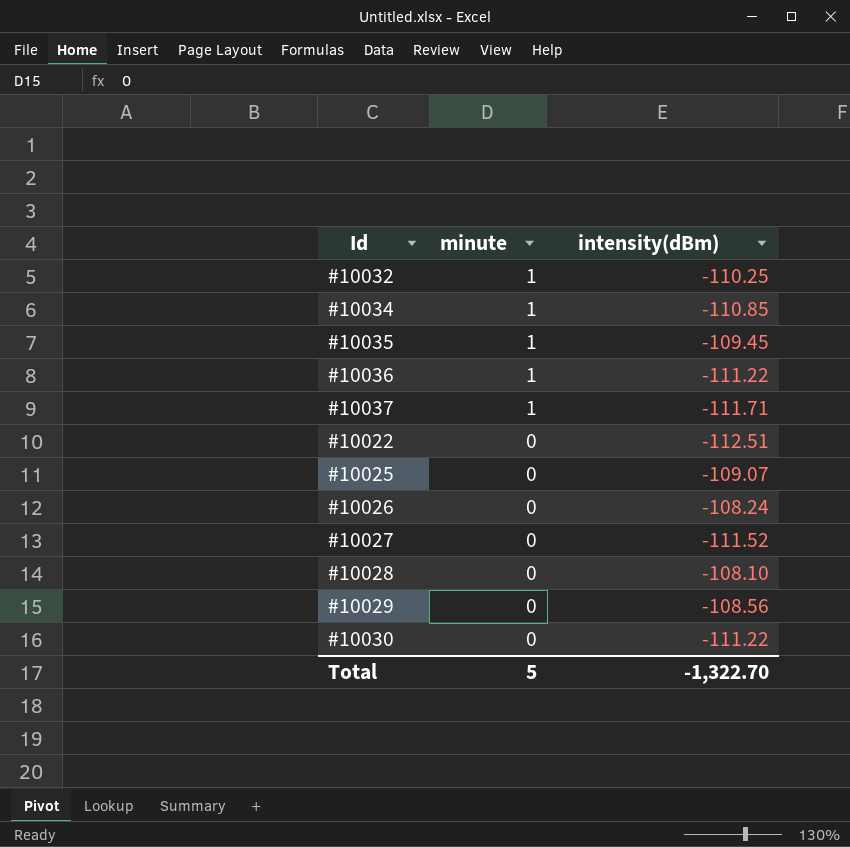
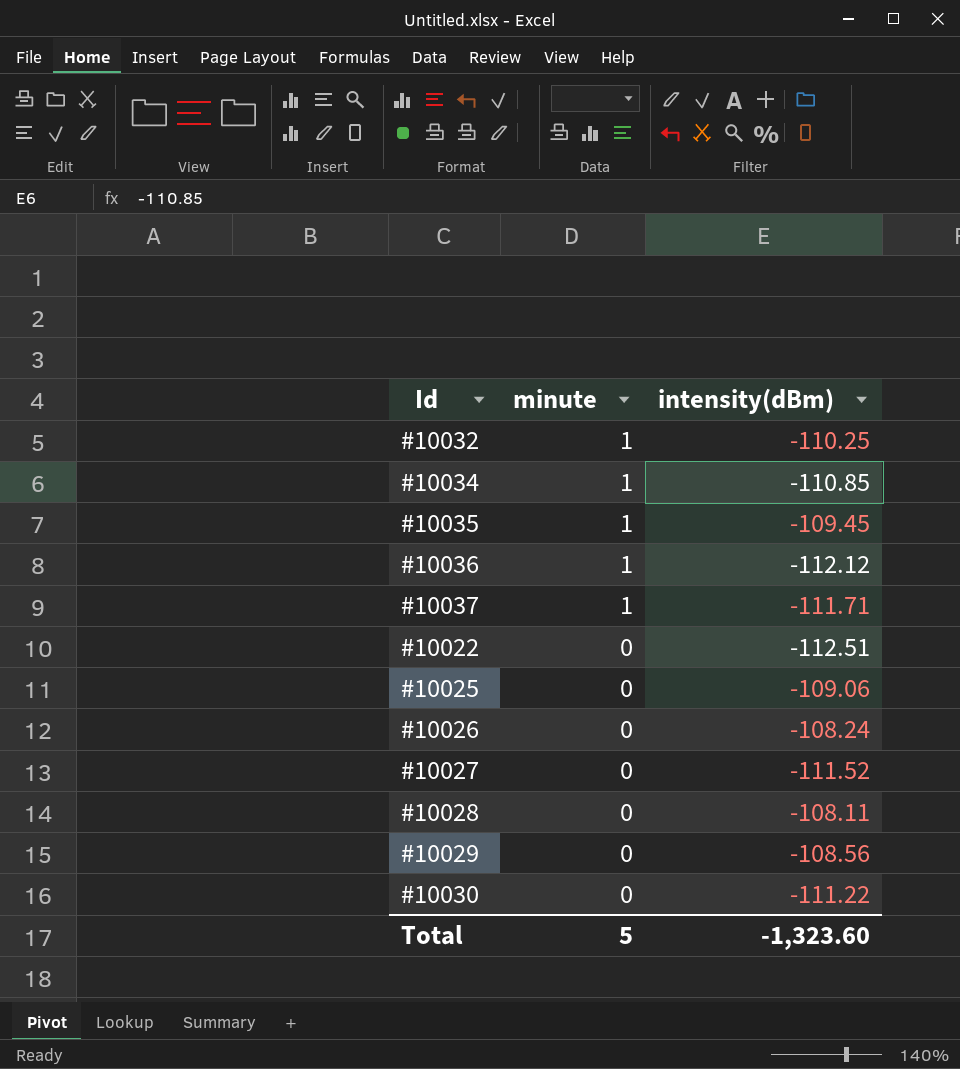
#10036 | intensity(dBm): -111.22 -> -112.12
#10025 | intensity(dBm): -109.07 -> -109.06
#10028 | intensity(dBm): -108.10 -> -108.11
Total | intensity(dBm): -1,322.70 -> -1,323.60

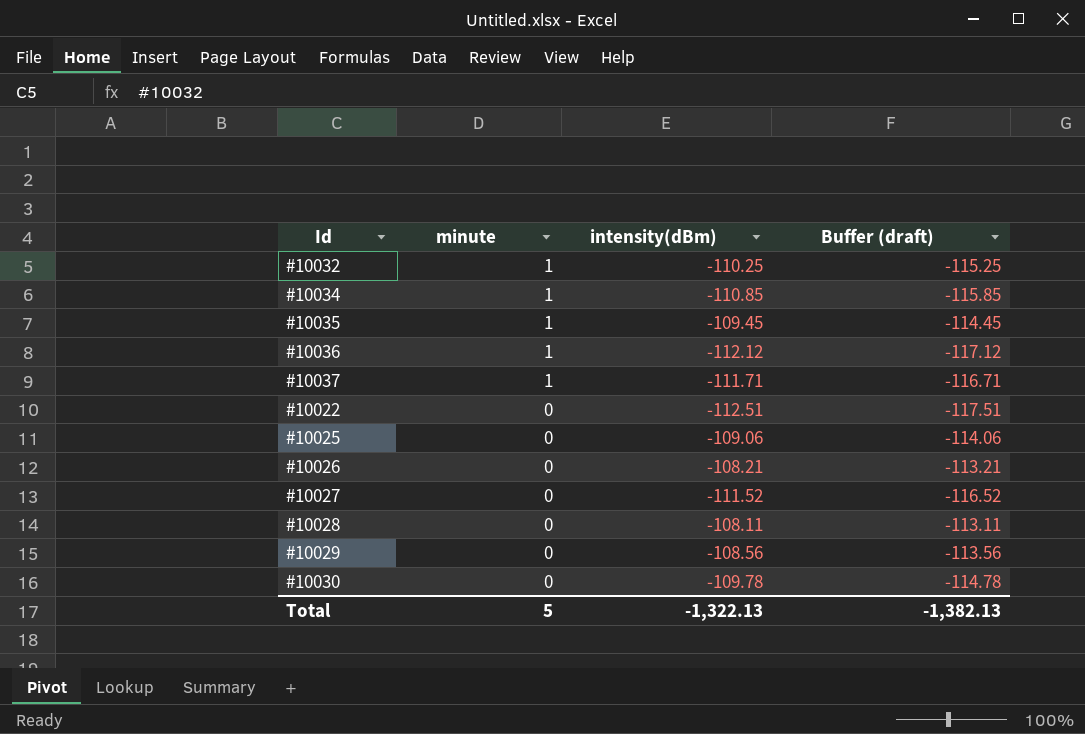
column Buffer (draft) | formula: none -> [intensity(dBm)] - 5
#10026 | intensity(dBm): -108.24 -> -108.21
#10030 | intensity(dBm): -111.22 -> -109.78
Total | intensity(dBm): -1,323.60 -> -1,322.13

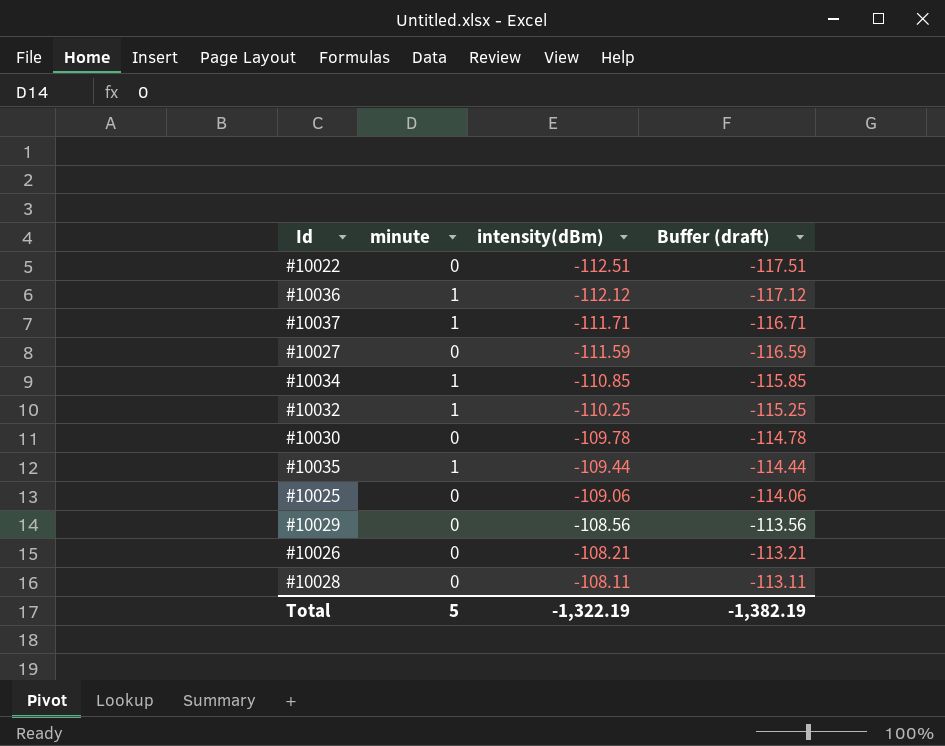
row order: minute descending -> intensity(dBm) ascending
#10027 | intensity(dBm): -111.52 -> -111.59
#10027 | Buffer (draft): -116.52 -> -116.59
#10035 | intensity(dBm): -109.45 -> -109.44
#10035 | Buffer (draft): -114.45 -> -114.44
Total | intensity(dBm): -1,322.13 -> -1,322.19
Total | Buffer (draft): -1,382.13 -> -1,382.19

